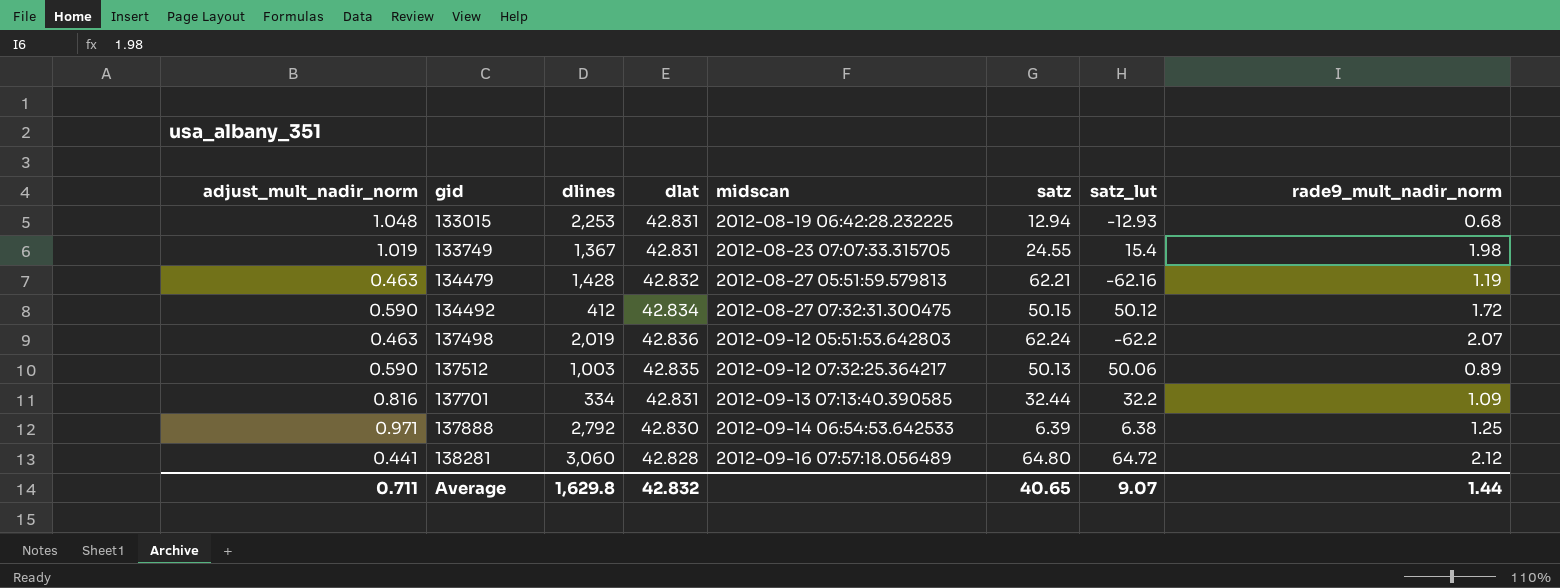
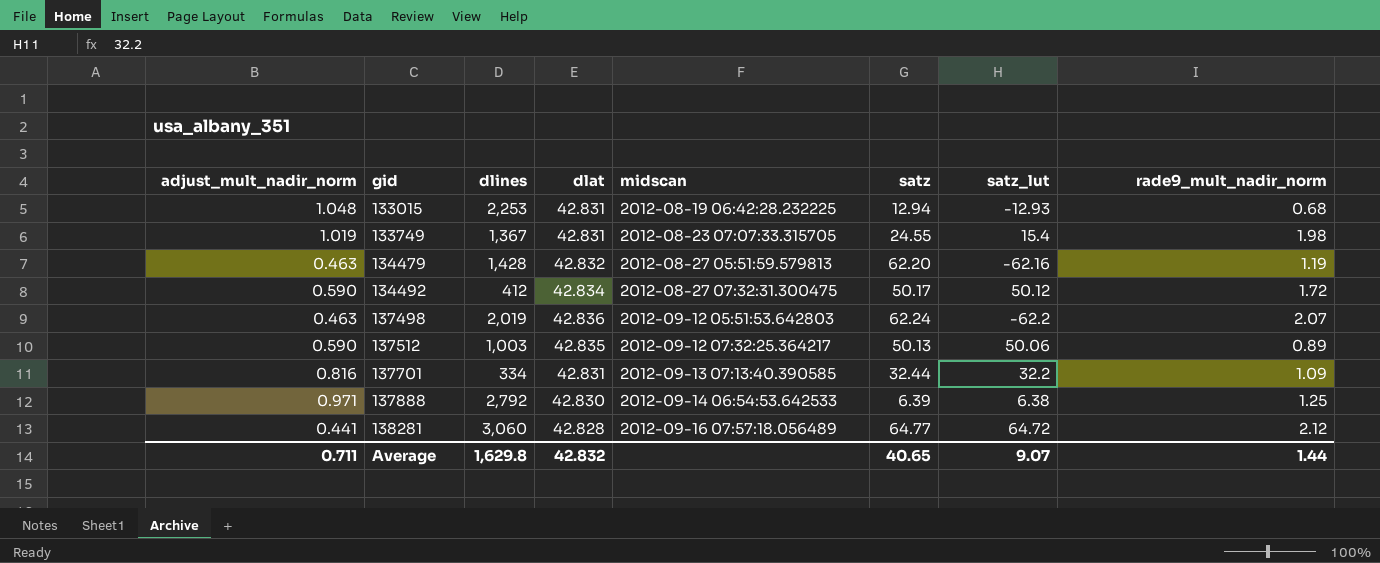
134479 | satz: 62.21 -> 62.20
134492 | satz: 50.15 -> 50.17
138281 | satz: 64.80 -> 64.77

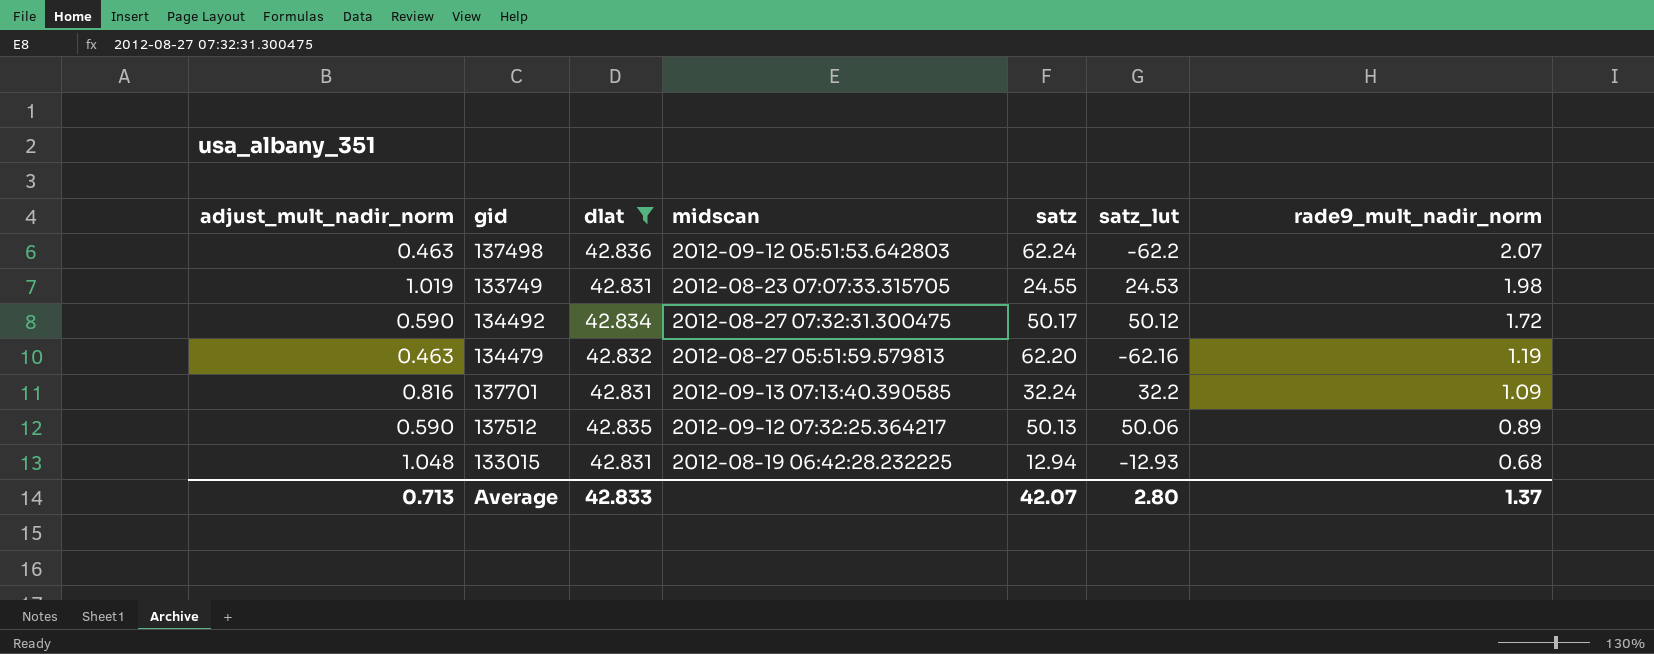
filter: none -> dlat >= 42.831
row order: gid ascending -> rade9_mult_nadir_norm descending
column dlines | position: 3 -> none
133749 | satz_lut: 15.4 -> 24.53
137701 | satz: 32.44 -> 32.24
Average | adjust_mult_nadir_norm: 0.711 -> 0.713
Average | dlat: 42.832 -> 42.833
Average | satz: 40.65 -> 42.07
Average | satz_lut: 9.07 -> 2.80
Average | rade9_mult_nadir_norm: 1.44 -> 1.37

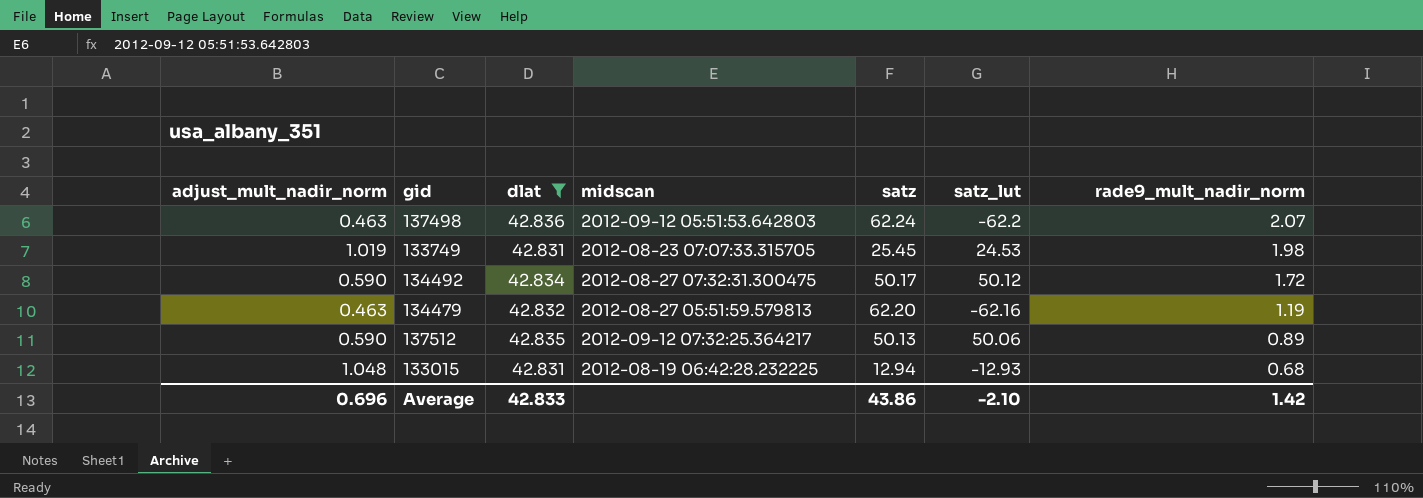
row 137701: 0.816 | 42.831 | 2012-09-13 07:13:40.390585 | 32.24 | 32.2 | 1.09 -> none
133749 | satz: 24.55 -> 25.45
Average | adjust_mult_nadir_norm: 0.713 -> 0.696
Average | satz: 42.07 -> 43.86
Average | satz_lut: 2.80 -> -2.10
Average | rade9_mult_nadir_norm: 1.37 -> 1.42

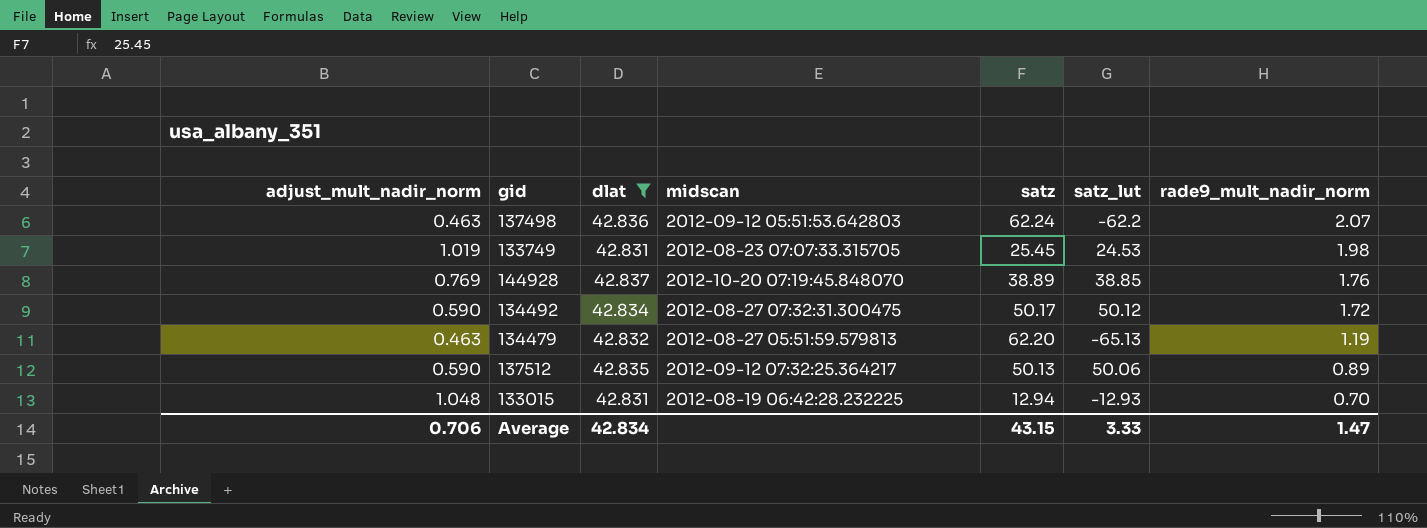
row 144928: none -> 0.769 | 42.837 | 2012-10-20 07:19:45.848070 | 38.89 | 38.85 | 1.76
134479 | satz_lut: -62.16 -> -65.13
133015 | rade9_mult_nadir_norm: 0.68 -> 0.70
Average | adjust_mult_nadir_norm: 0.696 -> 0.706
Average | dlat: 42.833 -> 42.834
Average | satz: 43.86 -> 43.15
Average | satz_lut: -2.10 -> 3.33
Average | rade9_mult_nadir_norm: 1.42 -> 1.47

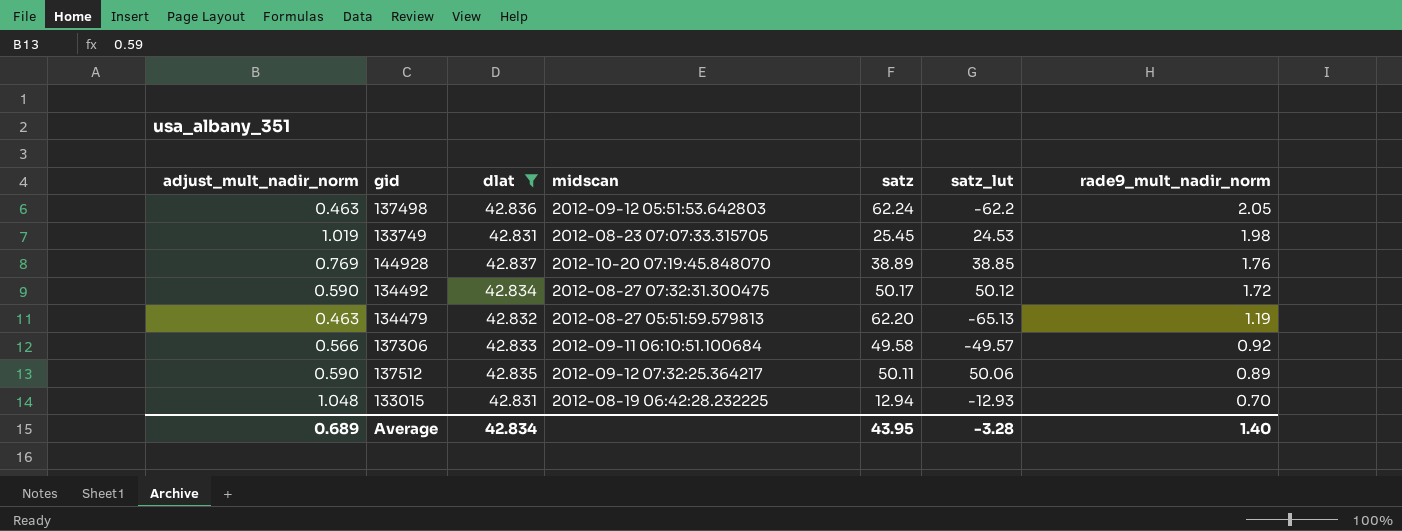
137498 | rade9_mult_nadir_norm: 2.07 -> 2.05
row 137306: none -> 0.566 | 42.833 | 2012-09-11 06:10:51.100684 | 49.58 | -49.57 | 0.92
137512 | satz: 50.13 -> 50.11
Average | adjust_mult_nadir_norm: 0.706 -> 0.689
Average | satz: 43.15 -> 43.95
Average | satz_lut: 3.33 -> -3.28
Average | rade9_mult_nadir_norm: 1.47 -> 1.40

